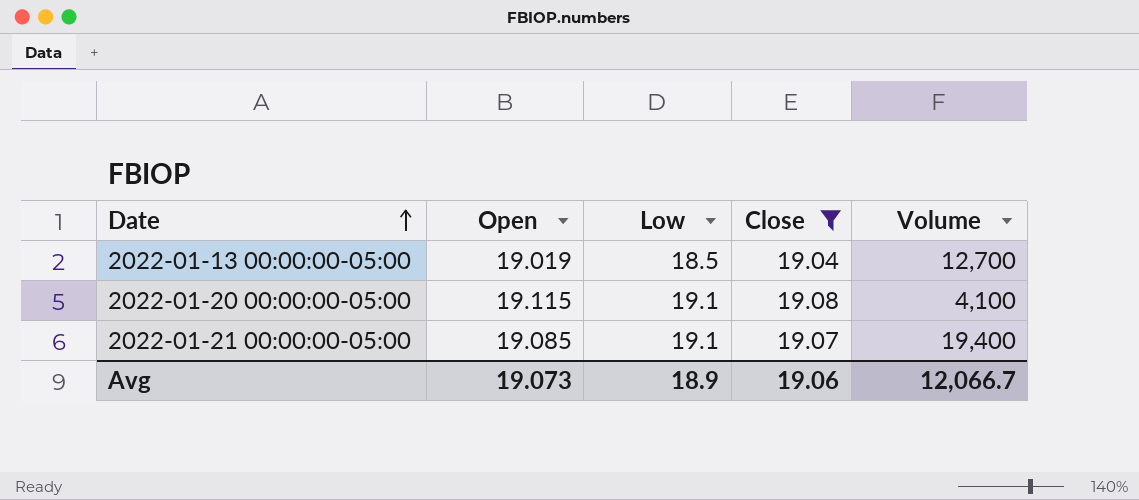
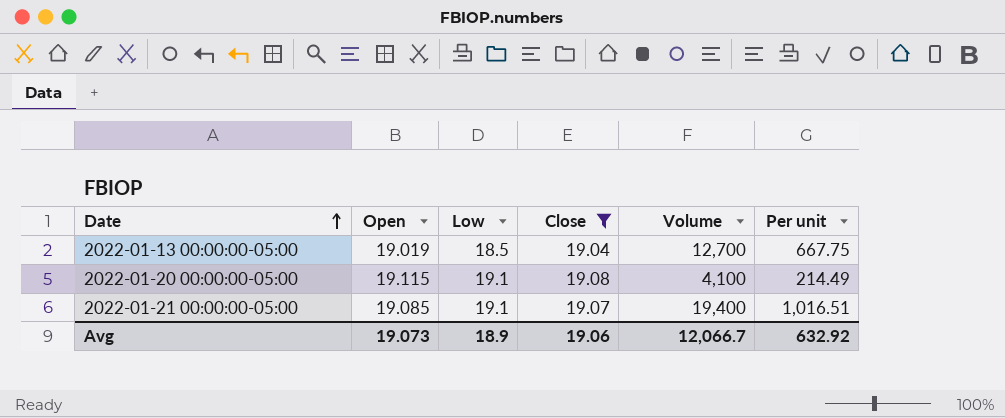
column Per unit | formula: none -> [Volume] / [Open]

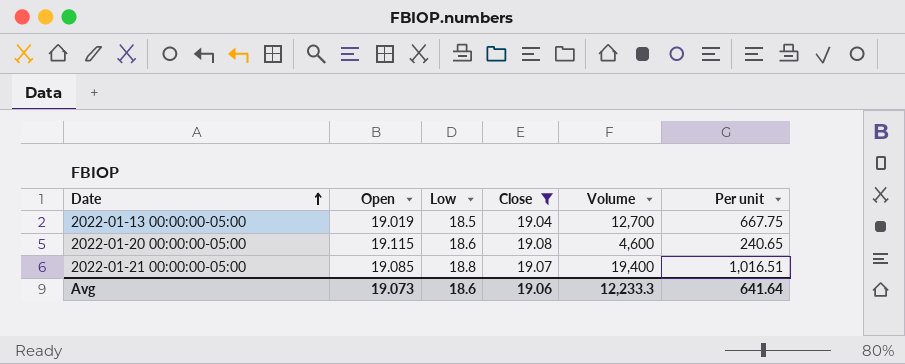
2022-01-20 00:00:00-05:00 | Low: 19.1 -> 18.6
2022-01-20 00:00:00-05:00 | Volume: 4,100 -> 4,600
2022-01-20 00:00:00-05:00 | Per unit: 214.49 -> 240.65
2022-01-21 00:00:00-05:00 | Low: 19.1 -> 18.8
Avg | Low: 18.9 -> 18.6
Avg | Volume: 12,066.7 -> 12,233.3
Avg | Per unit: 632.92 -> 641.64

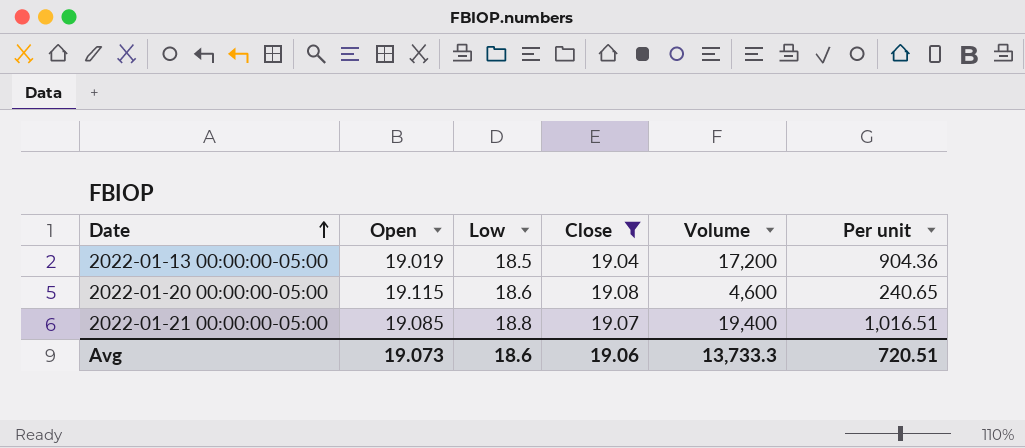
2022-01-13 00:00:00-05:00 | Volume: 12,700 -> 17,200
2022-01-13 00:00:00-05:00 | Per unit: 667.75 -> 904.36
Avg | Volume: 12,233.3 -> 13,733.3
Avg | Per unit: 641.64 -> 720.51

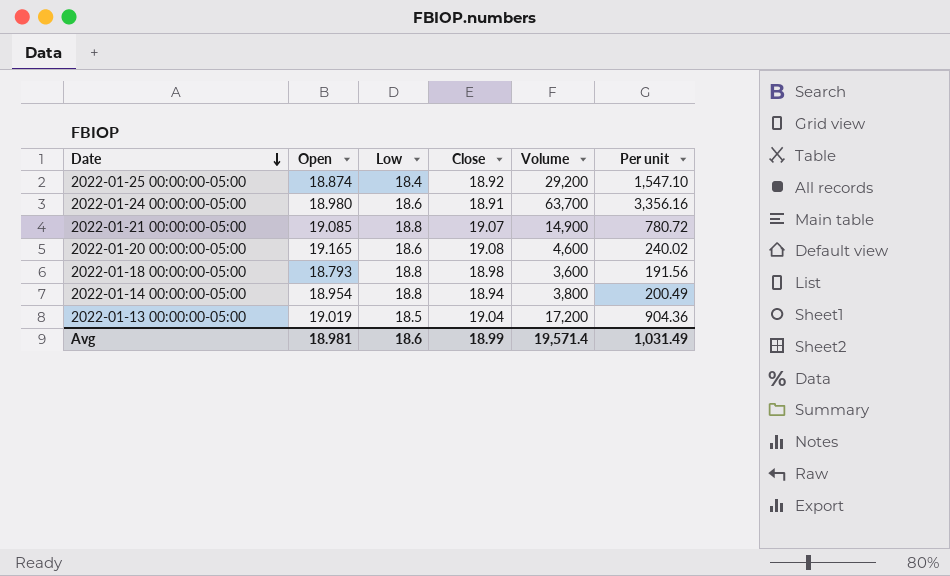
filter: Close >= 19.04 -> none
row order: Date ascending -> Date descending
2022-01-21 00:00:00-05:00 | Volume: 19,400 -> 14,900
2022-01-21 00:00:00-05:00 | Per unit: 1,016.51 -> 780.72
2022-01-20 00:00:00-05:00 | Open: 19.115 -> 19.165
2022-01-20 00:00:00-05:00 | Per unit: 240.65 -> 240.02
Avg | Open: 19.073 -> 18.981
Avg | Close: 19.06 -> 18.99
Avg | Volume: 13,733.3 -> 19,571.4
Avg | Per unit: 720.51 -> 1,031.49

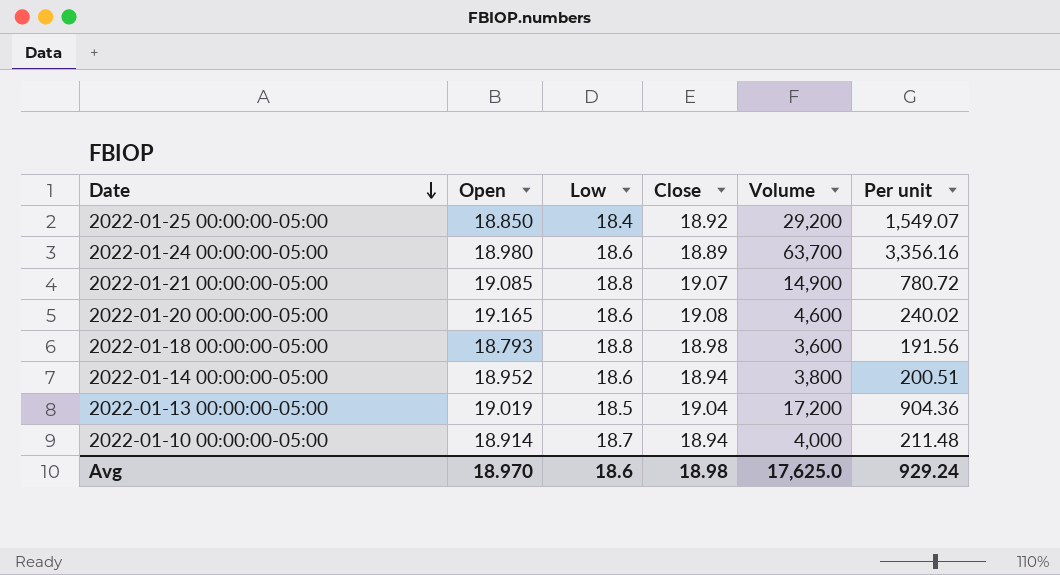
2022-01-25 00:00:00-05:00 | Open: 18.874 -> 18.850
2022-01-25 00:00:00-05:00 | Per unit: 1,547.10 -> 1,549.07
2022-01-24 00:00:00-05:00 | Close: 18.91 -> 18.89
2022-01-14 00:00:00-05:00 | Open: 18.954 -> 18.952
2022-01-14 00:00:00-05:00 | Low: 18.8 -> 18.6
2022-01-14 00:00:00-05:00 | Per unit: 200.49 -> 200.51
row 2022-01-10 00:00:00-05:00: none -> 18.914 | 18.7 | 18.94 | 4,000 | 211.48
Avg | Open: 18.981 -> 18.970
Avg | Close: 18.99 -> 18.98
Avg | Volume: 19,571.4 -> 17,625.0
Avg | Per unit: 1,031.49 -> 929.24

